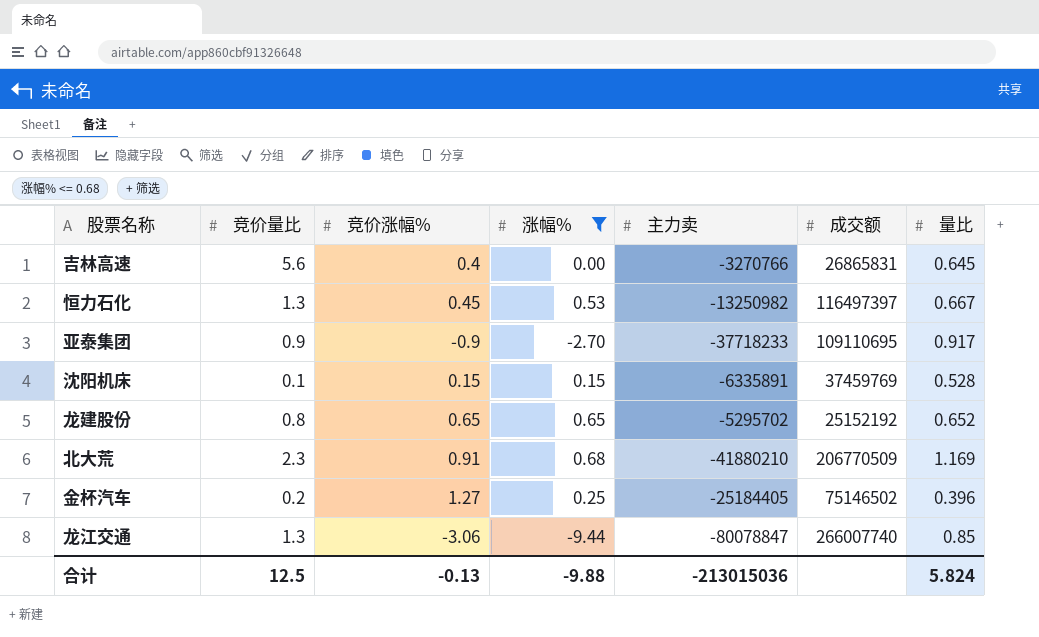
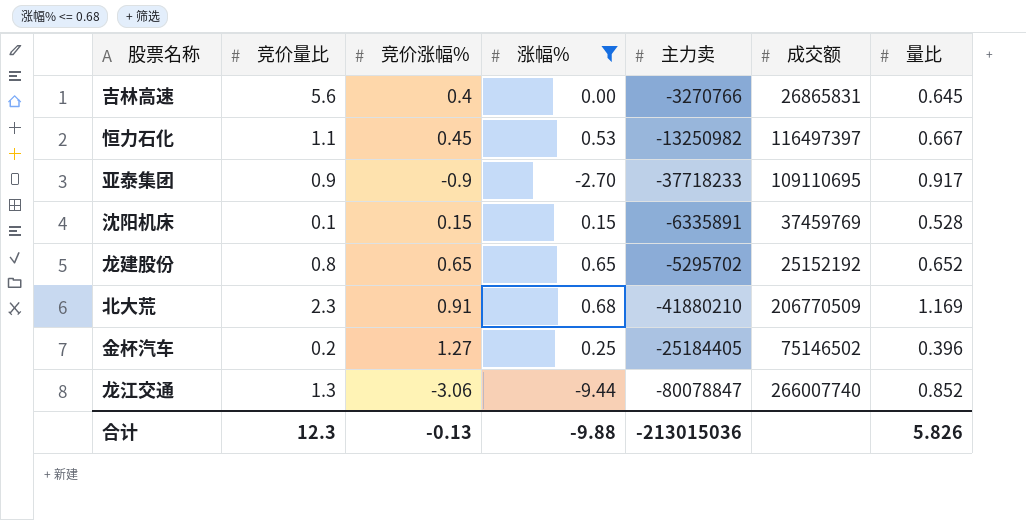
恒力石化 | 竞价量比: 1.3 -> 1.1
龙江交通 | 量比: 0.85 -> 0.852
合计 | 竞价量比: 12.5 -> 12.3
合计 | 量比: 5.824 -> 5.826

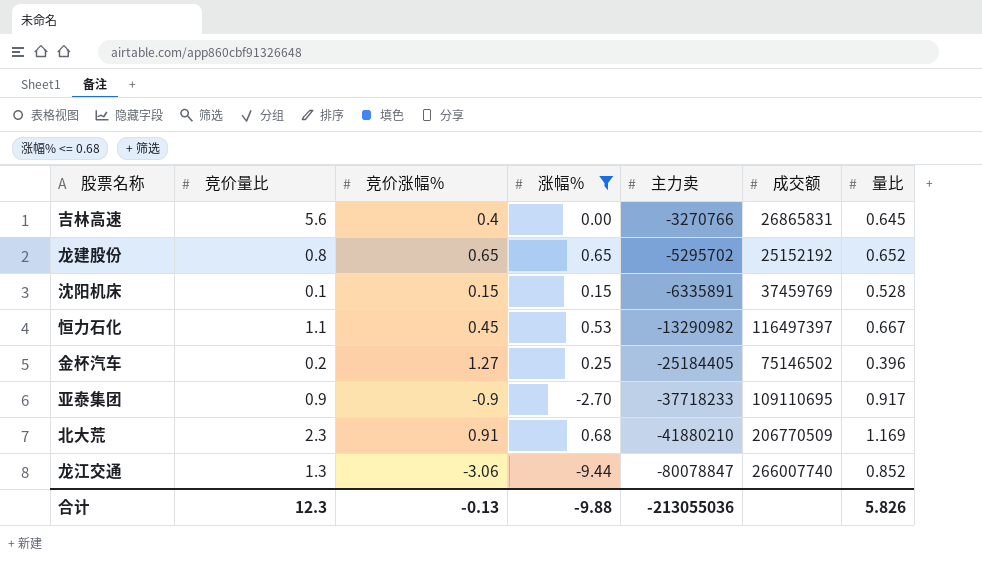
row order: none -> 主力卖 descending
恒力石化 | 主力卖: -13250982 -> -13290982
合计 | 主力卖: -213015036 -> -213055036

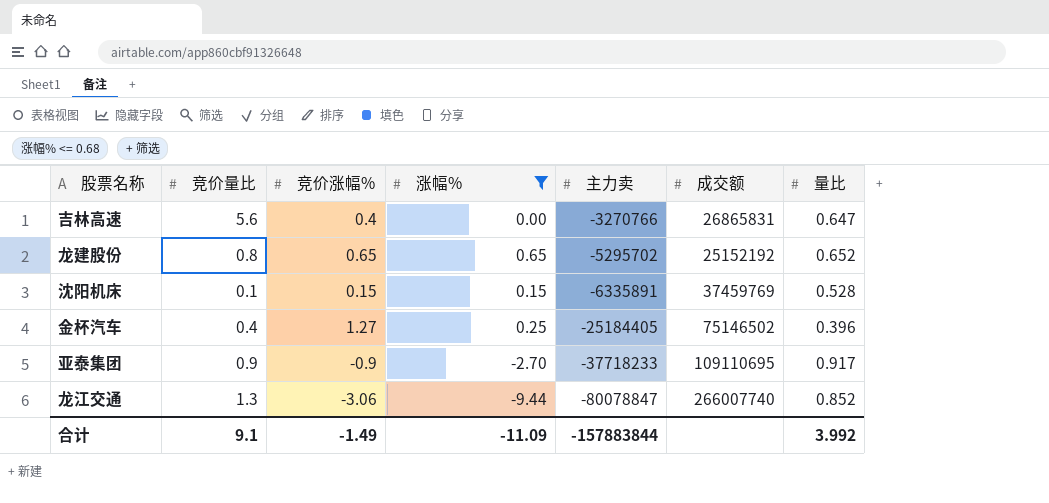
row 恒力石化: 1.1 | 0.45 | 0.53 | -13290982 | 116497397 | 0.667 -> none
row 北大荒: 2.3 | 0.91 | 0.68 | -41880210 | 206770509 | 1.169 -> none
吉林高速 | 量比: 0.645 -> 0.647
金杯汽车 | 竞价量比: 0.2 -> 0.4
合计 | 竞价量比: 12.3 -> 9.1
合计 | 竞价涨幅%: -0.13 -> -1.49
合计 | 涨幅%: -9.88 -> -11.09
合计 | 主力卖: -213055036 -> -157883844
合计 | 量比: 5.826 -> 3.992

